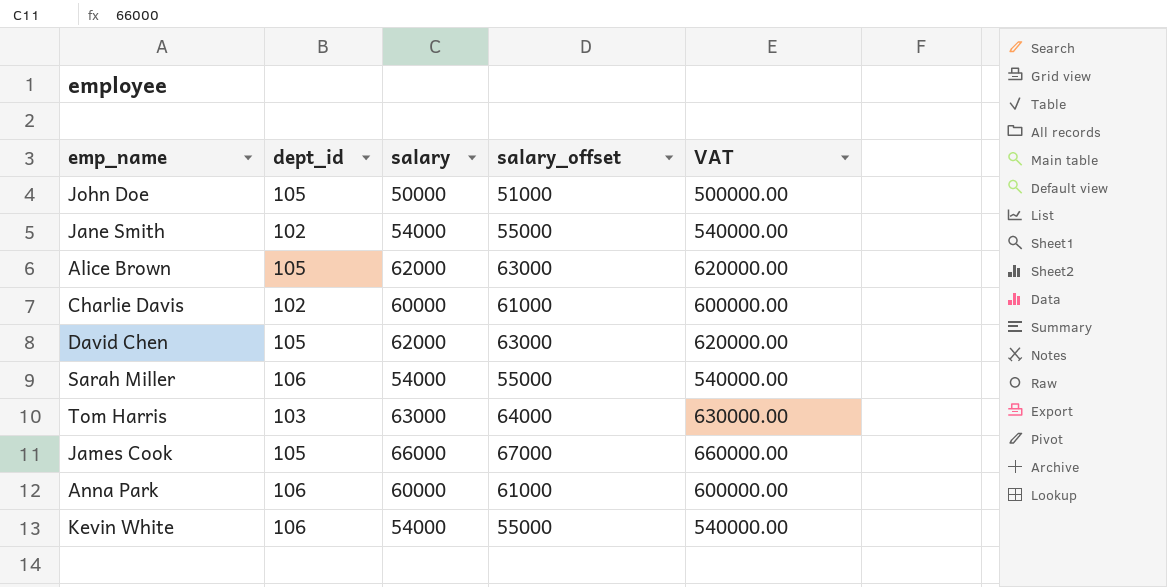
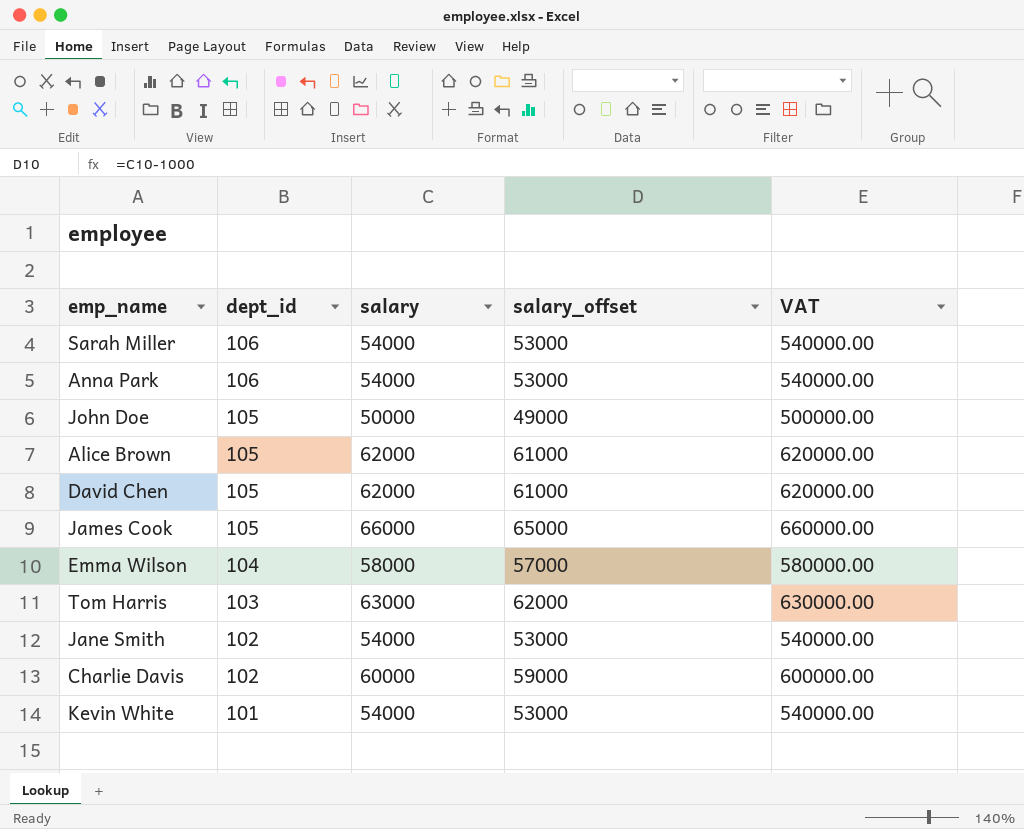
row order: none -> dept_id descending
column salary_offset | formula: [salary] + 1000 -> [salary] - 1000
Anna Park | salary: 60000 -> 54000
Anna Park | VAT: 600000.00 -> 540000.00
row Emma Wilson: none -> 104 | 58000 | 57000 | 580000.00
Kevin White | dept_id: 106 -> 101

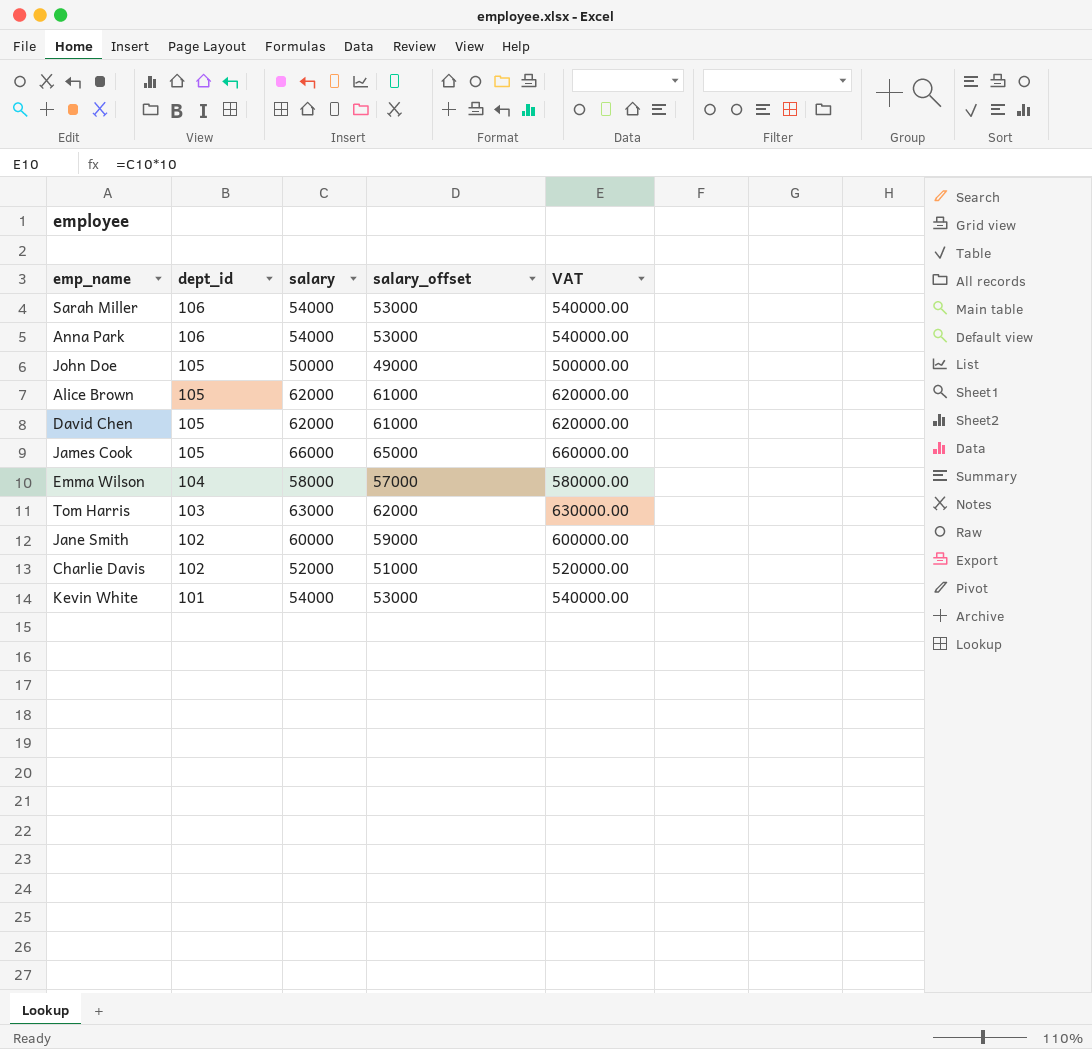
Jane Smith | salary: 54000 -> 60000
Jane Smith | salary_offset: 53000 -> 59000
Jane Smith | VAT: 540000.00 -> 600000.00
Charlie Davis | salary: 60000 -> 52000
Charlie Davis | salary_offset: 59000 -> 51000
Charlie Davis | VAT: 600000.00 -> 520000.00

